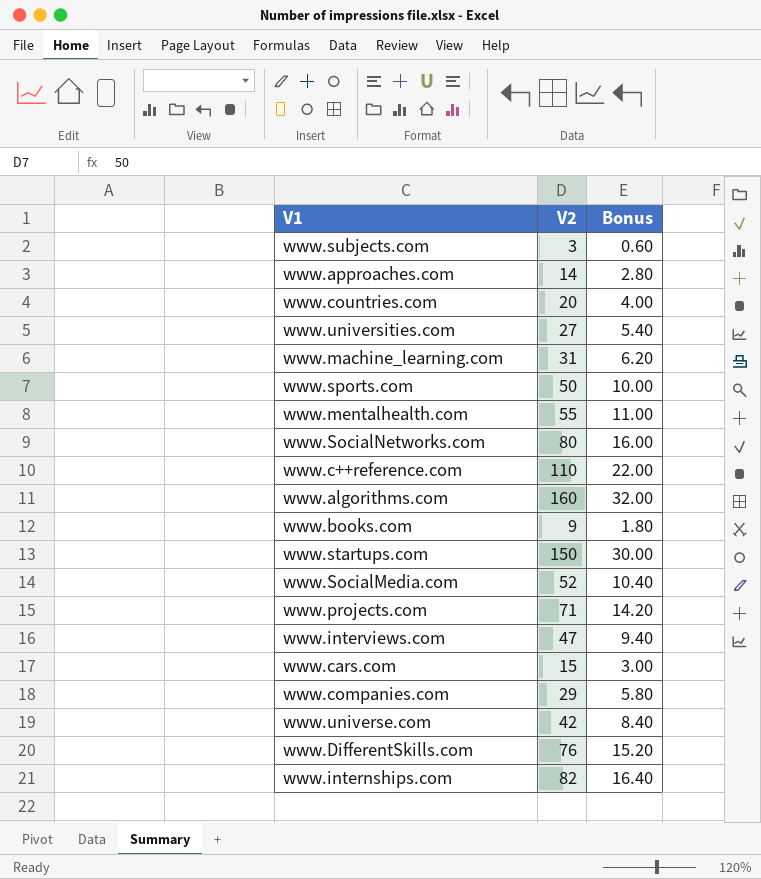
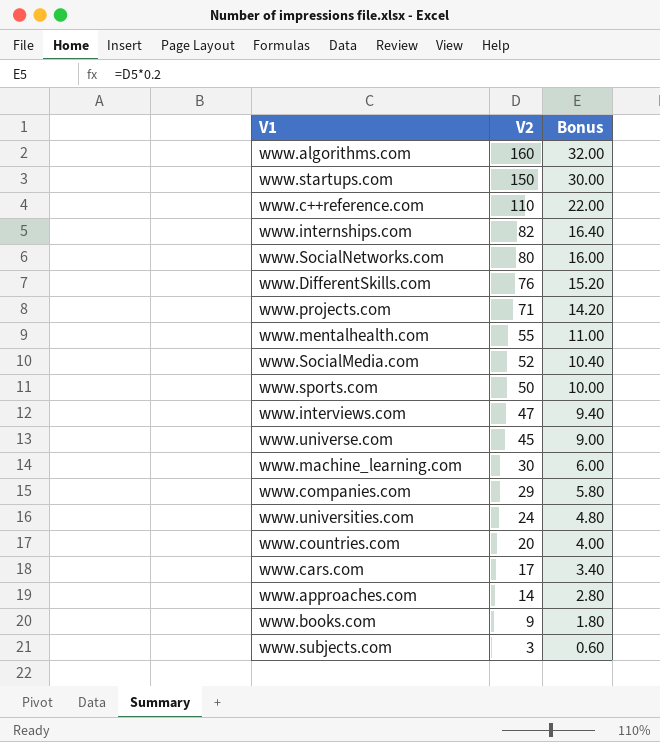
row order: none -> V2 descending
www.universe.com | V2: 42 -> 45
www.universe.com | Bonus: 8.40 -> 9.00
www.machine_learning.com | V2: 31 -> 30
www.machine_learning.com | Bonus: 6.20 -> 6.00
www.universities.com | V2: 27 -> 24
www.universities.com | Bonus: 5.40 -> 4.80
www.cars.com | V2: 15 -> 17
www.cars.com | Bonus: 3.00 -> 3.40

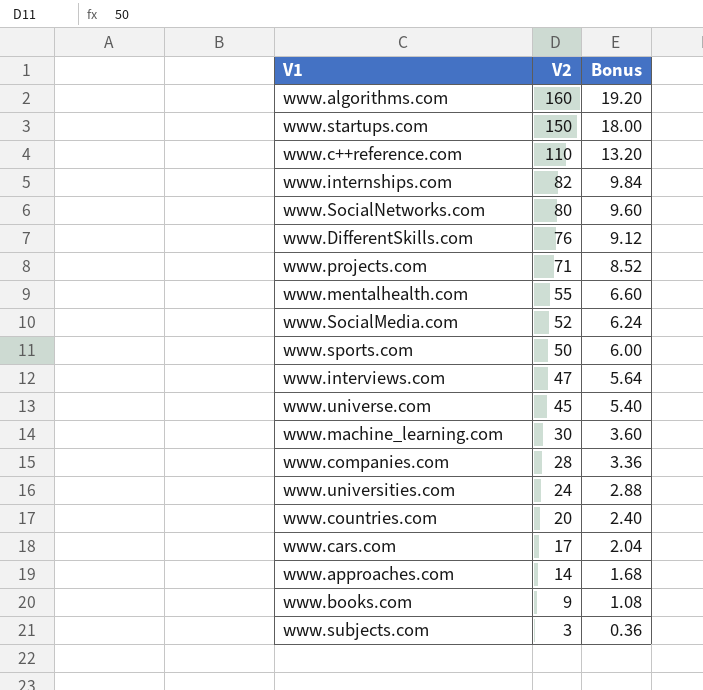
column Bonus | formula: [V2] * 0.2 -> [V2] * 0.12
www.companies.com | V2: 29 -> 28

